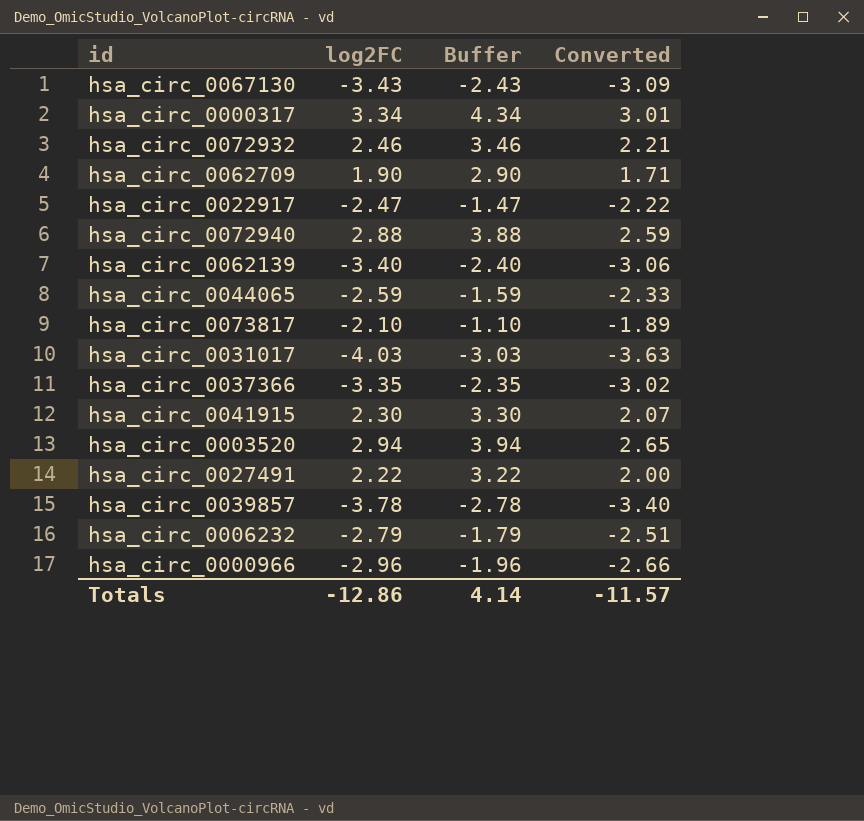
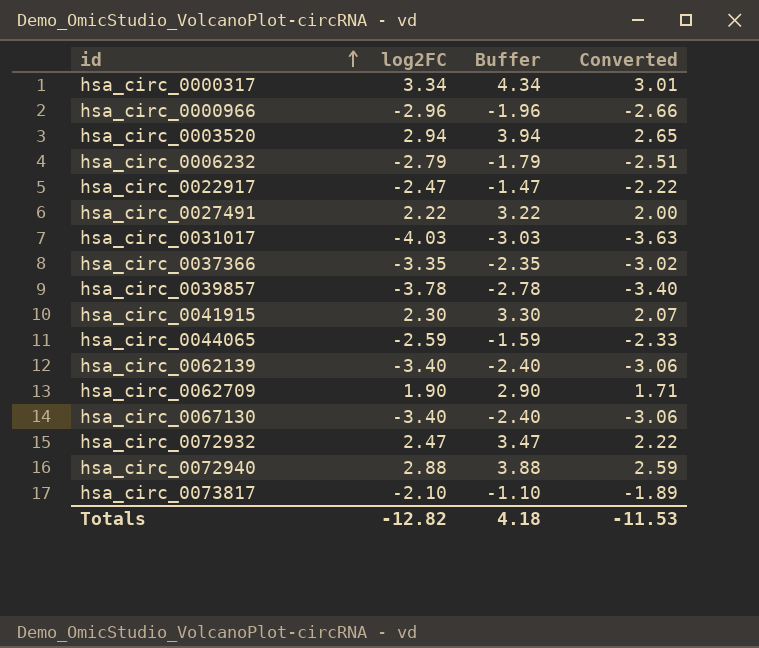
row order: none -> id ascending
hsa_circ_0067130 | log2FC: -3.43 -> -3.40
hsa_circ_0067130 | Buffer: -2.43 -> -2.40
hsa_circ_0067130 | Converted: -3.09 -> -3.06
hsa_circ_0072932 | log2FC: 2.46 -> 2.47
hsa_circ_0072932 | Buffer: 3.46 -> 3.47
hsa_circ_0072932 | Converted: 2.21 -> 2.22
Totals | log2FC: -12.86 -> -12.82
Totals | Buffer: 4.14 -> 4.18
Totals | Converted: -11.57 -> -11.53

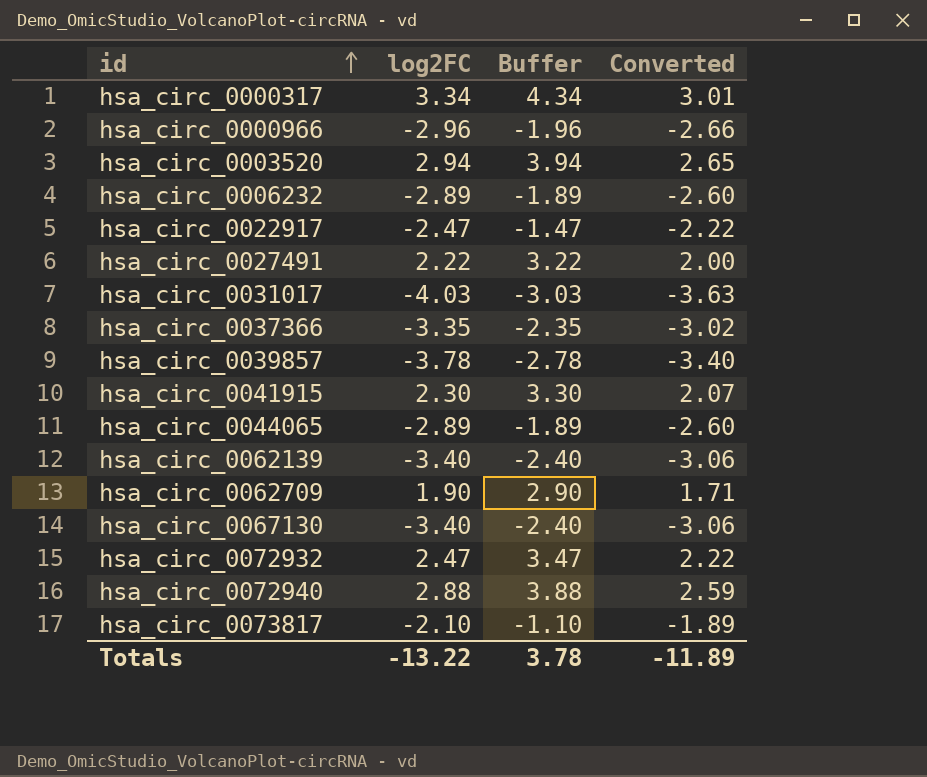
hsa_circ_0006232 | log2FC: -2.79 -> -2.89
hsa_circ_0006232 | Buffer: -1.79 -> -1.89
hsa_circ_0006232 | Converted: -2.51 -> -2.60
hsa_circ_0044065 | log2FC: -2.59 -> -2.89
hsa_circ_0044065 | Buffer: -1.59 -> -1.89
hsa_circ_0044065 | Converted: -2.33 -> -2.60
Totals | log2FC: -12.82 -> -13.22
Totals | Buffer: 4.18 -> 3.78
Totals | Converted: -11.53 -> -11.89

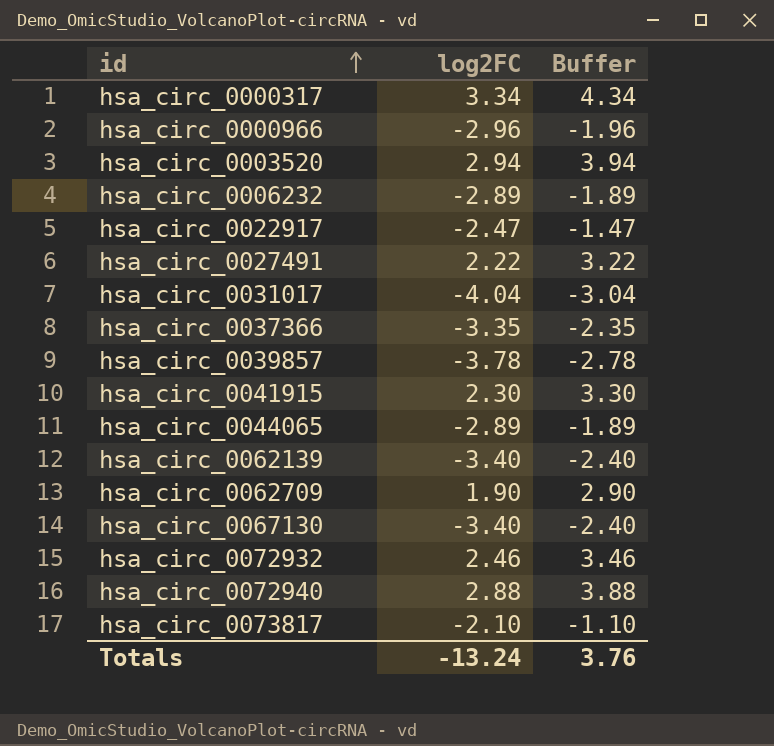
column Converted | formula: [log2FC] * 0.9 -> none
hsa_circ_0031017 | log2FC: -4.03 -> -4.04
hsa_circ_0031017 | Buffer: -3.03 -> -3.04
hsa_circ_0072932 | log2FC: 2.47 -> 2.46
hsa_circ_0072932 | Buffer: 3.47 -> 3.46
Totals | log2FC: -13.22 -> -13.24
Totals | Buffer: 3.78 -> 3.76

